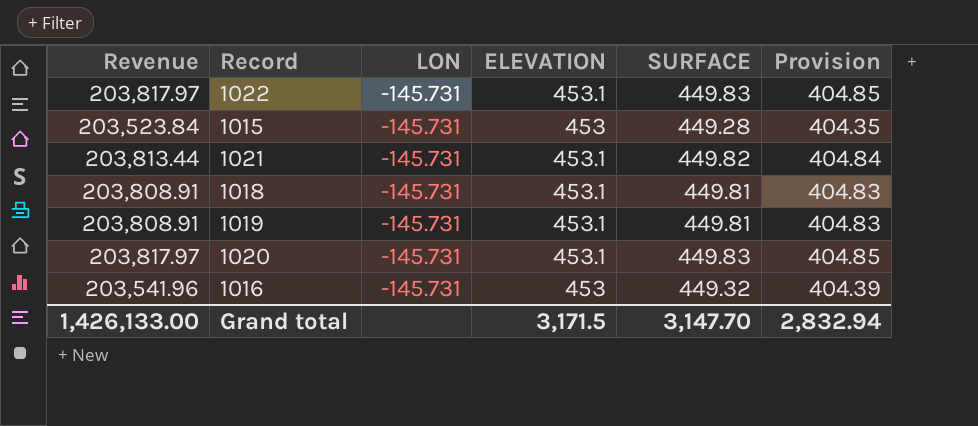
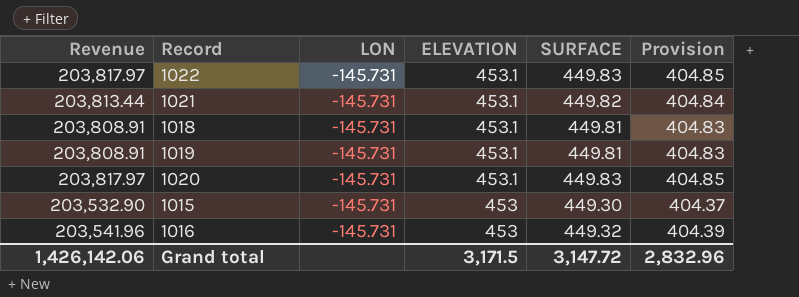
row order: none -> ELEVATION descending
1015 | Revenue: 203,523.84 -> 203,532.90
1015 | SURFACE: 449.28 -> 449.30
1015 | Provision: 404.35 -> 404.37
Grand total | Revenue: 1,426,133.00 -> 1,426,142.06
Grand total | SURFACE: 3,147.70 -> 3,147.72
Grand total | Provision: 2,832.94 -> 2,832.96

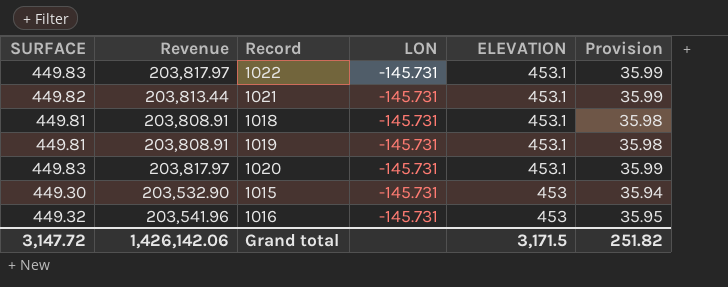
column SURFACE | position: 5 -> 1
column Provision | formula: [SURFACE] * 0.9 -> [SURFACE] * 0.08
Grand total | Provision: 2,832.96 -> 251.82

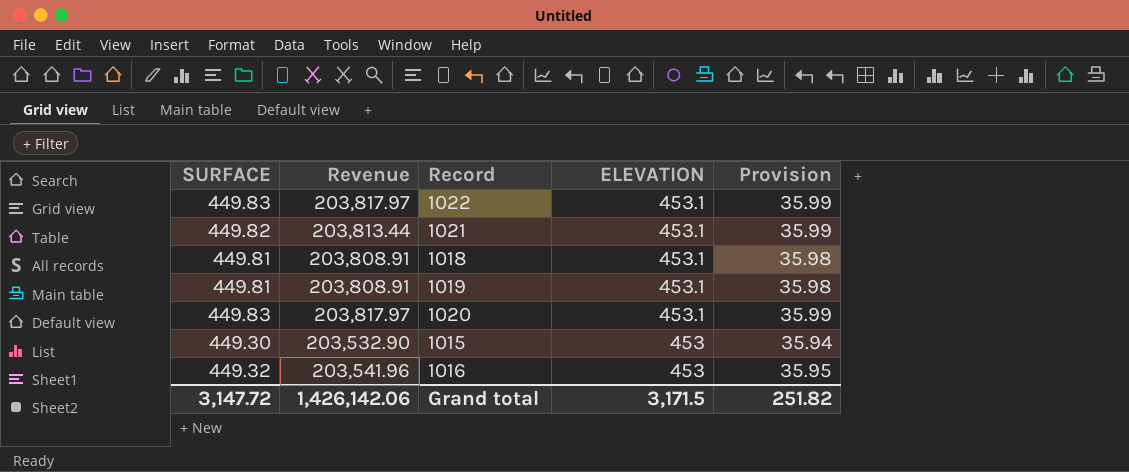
column LON | position: 4 -> none

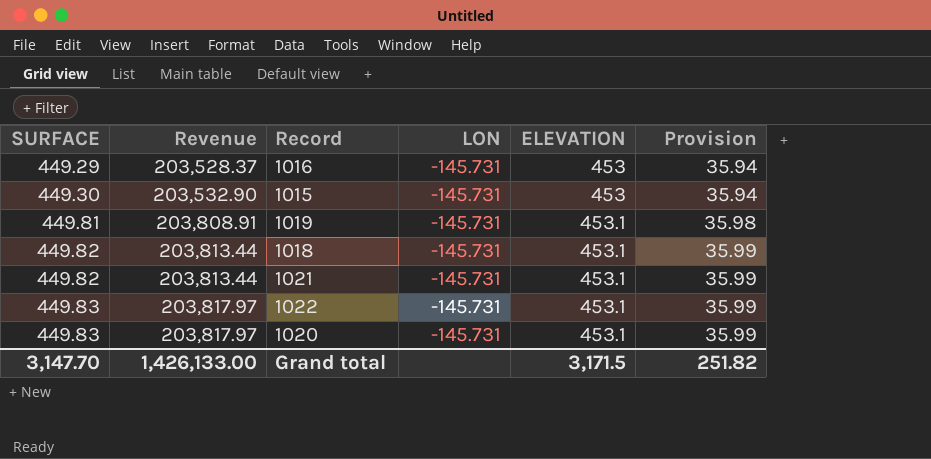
row order: ELEVATION descending -> SURFACE ascending
column LON | position: none -> 4
1016 | SURFACE: 449.32 -> 449.29
1016 | Revenue: 203,541.96 -> 203,528.37
1016 | Provision: 35.95 -> 35.94
1018 | SURFACE: 449.81 -> 449.82
1018 | Revenue: 203,808.91 -> 203,813.44
1018 | Provision: 35.98 -> 35.99
Grand total | SURFACE: 3,147.72 -> 3,147.70
Grand total | Revenue: 1,426,142.06 -> 1,426,133.00

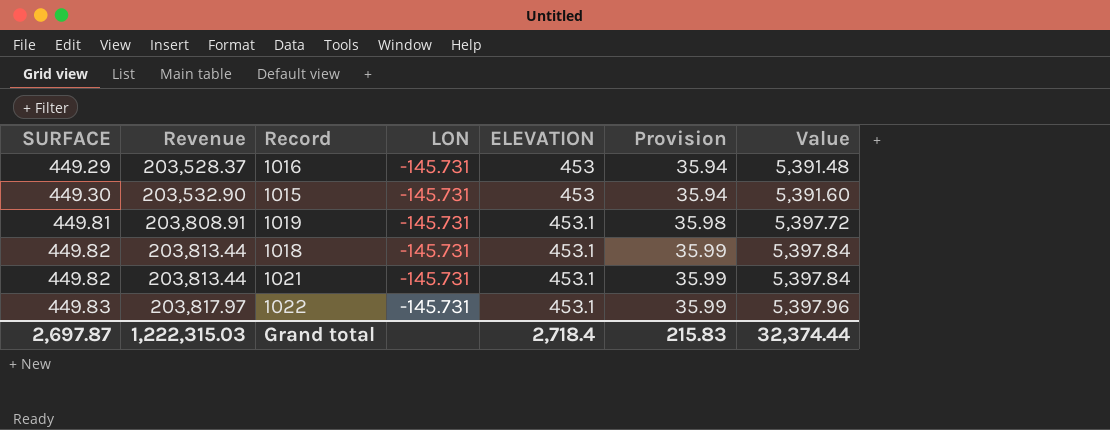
column Value | formula: none -> [SURFACE] * 12
row 1020: 449.83 | 203,817.97 | -145.731 | 453.1 | 35.99 -> none
Grand total | SURFACE: 3,147.70 -> 2,697.87
Grand total | Revenue: 1,426,133.00 -> 1,222,315.03
Grand total | ELEVATION: 3,171.5 -> 2,718.4
Grand total | Provision: 251.82 -> 215.83

